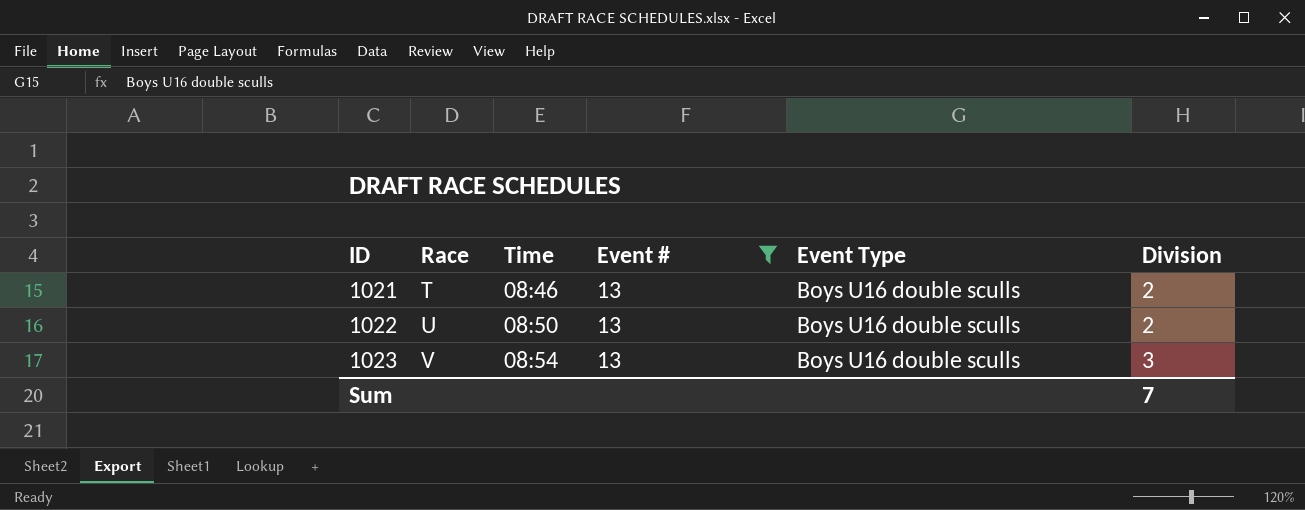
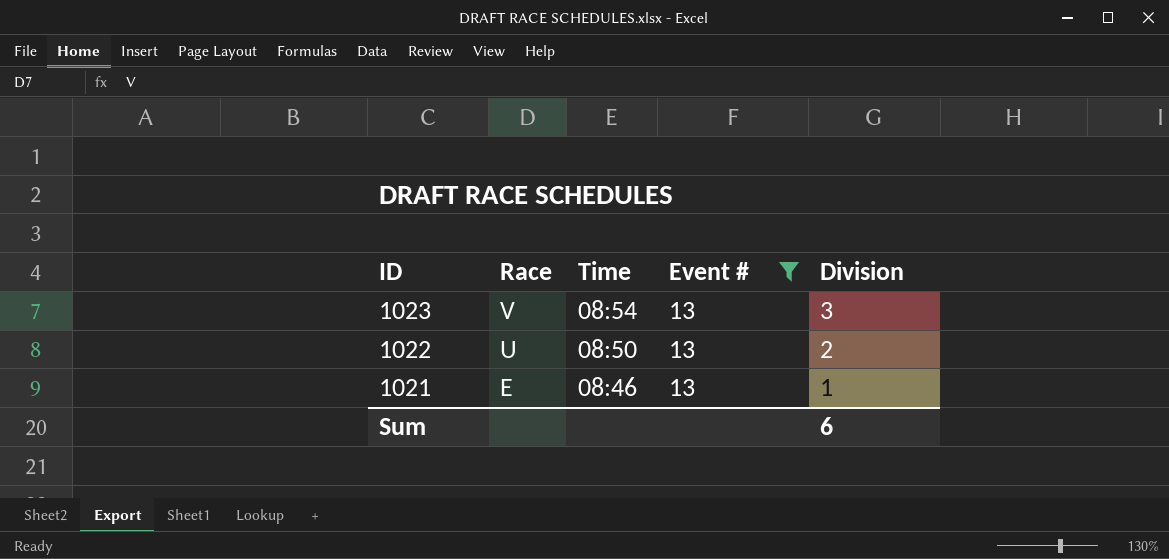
row order: ID ascending -> ID descending
column Event Type | position: 5 -> none
1021 | Race: T -> E
1021 | Division: 2 -> 1
Sum | Division: 7 -> 6

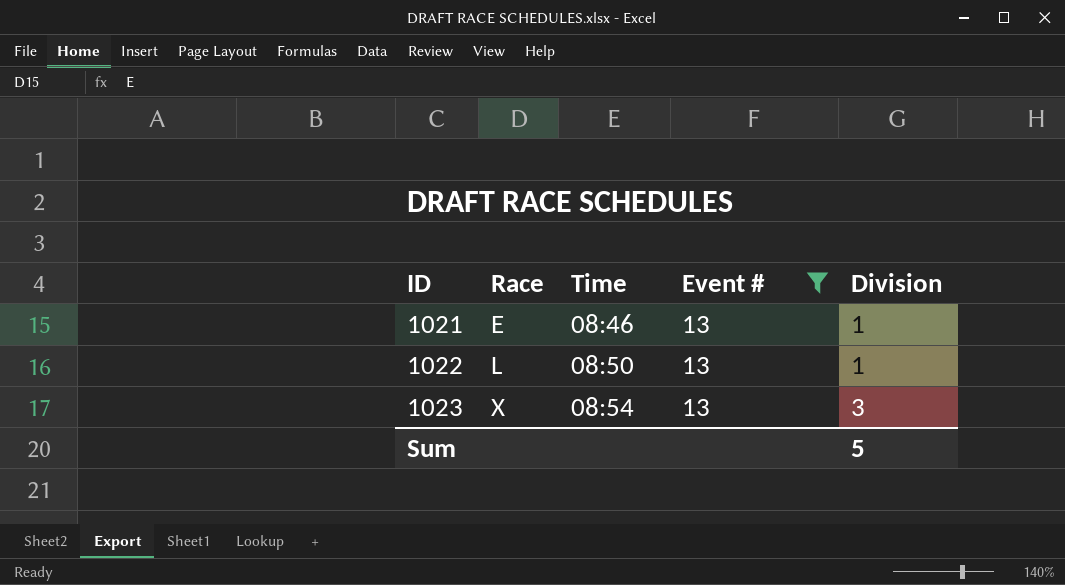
row order: ID descending -> ID ascending
1022 | Race: U -> L
1022 | Division: 2 -> 1
1023 | Race: V -> X
Sum | Division: 6 -> 5

